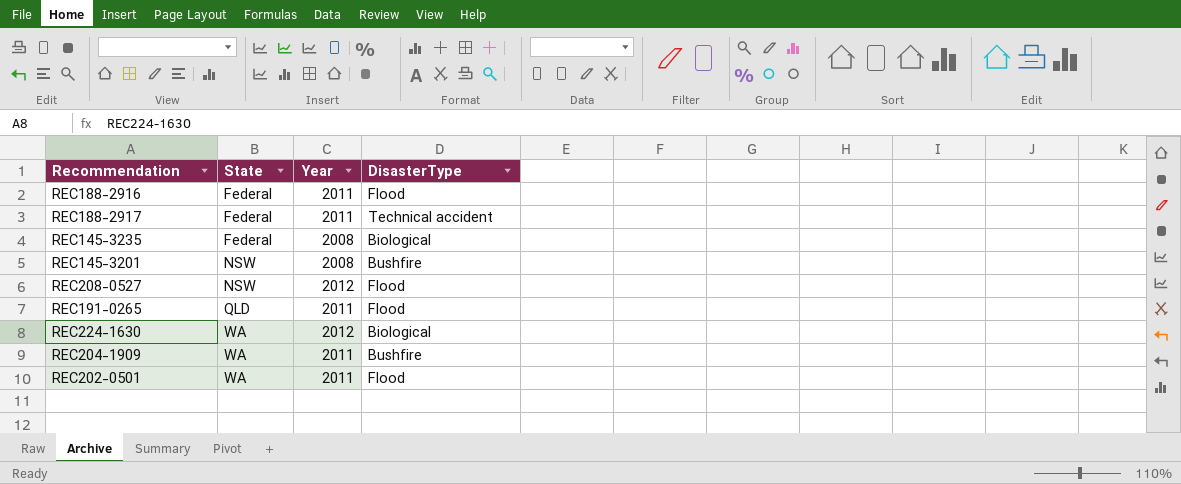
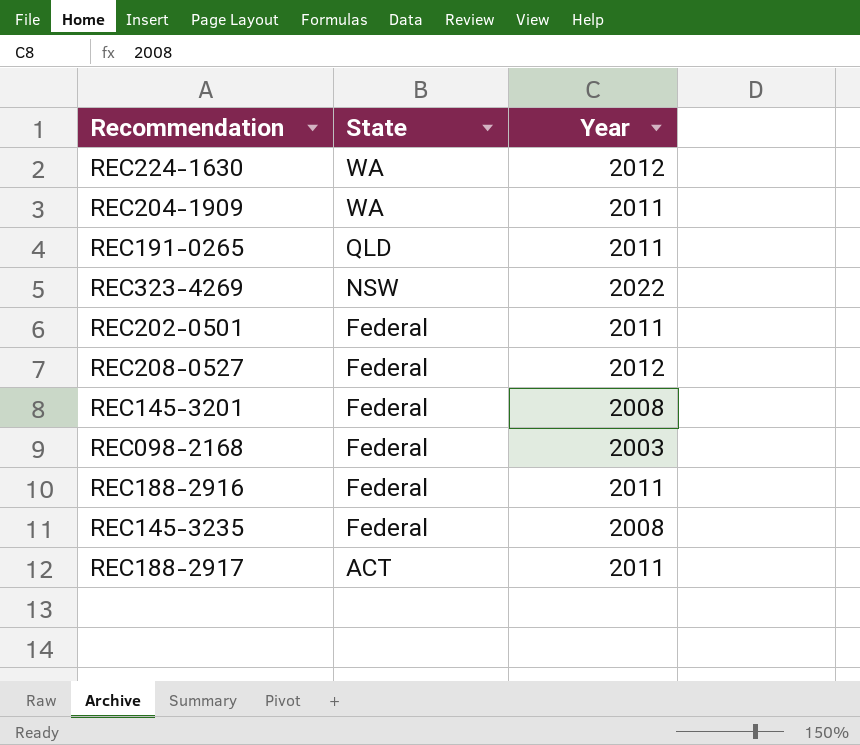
row order: State ascending -> State descending
column DisasterType | position: 4 -> none
row REC323-4269: none -> NSW | 2022
REC202-0501 | State: WA -> Federal
REC208-0527 | State: NSW -> Federal
REC145-3201 | State: NSW -> Federal
row REC098-2168: none -> Federal | 2003
REC188-2917 | State: Federal -> ACT

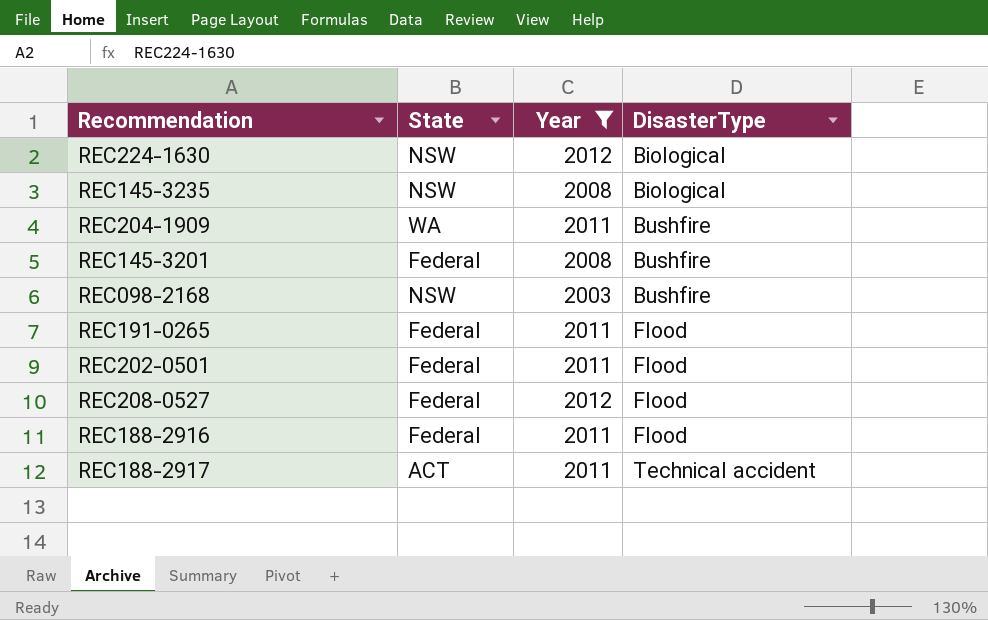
filter: none -> Year != 2022
row order: State descending -> DisasterType ascending
column DisasterType | position: none -> 4
REC224-1630 | State: WA -> NSW
REC145-3235 | State: Federal -> NSW
REC098-2168 | State: Federal -> NSW
REC191-0265 | State: QLD -> Federal

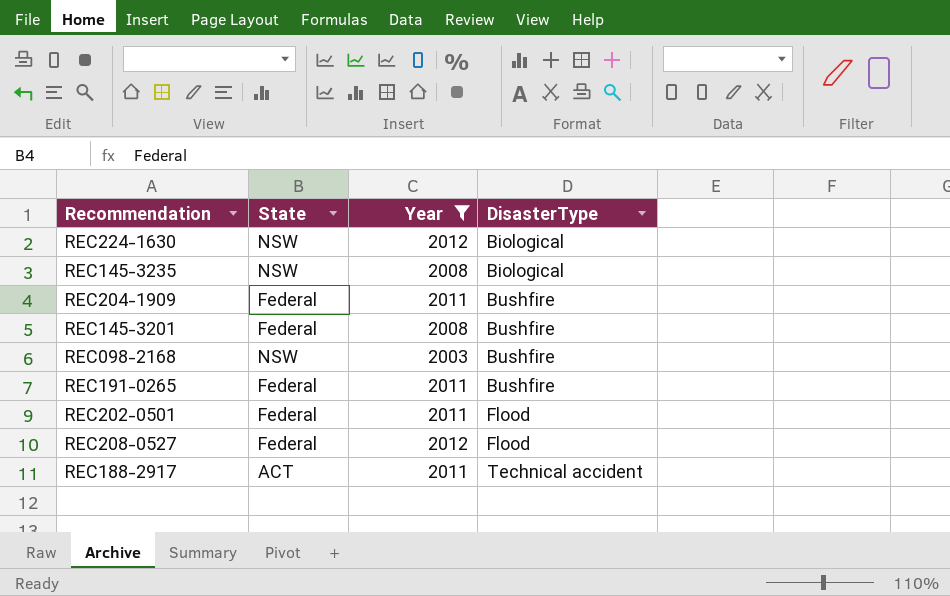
row REC188-2916: Federal | 2011 | Flood -> none
REC204-1909 | State: WA -> Federal
REC191-0265 | DisasterType: Flood -> Bushfire

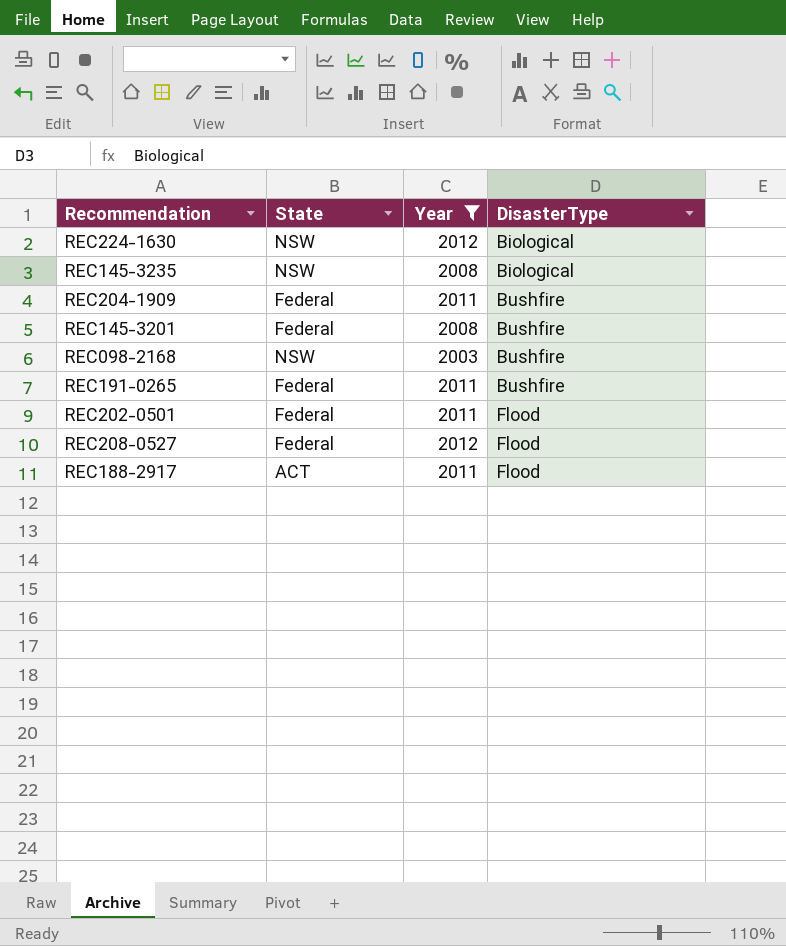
REC188-2917 | DisasterType: Technical accident -> Flood

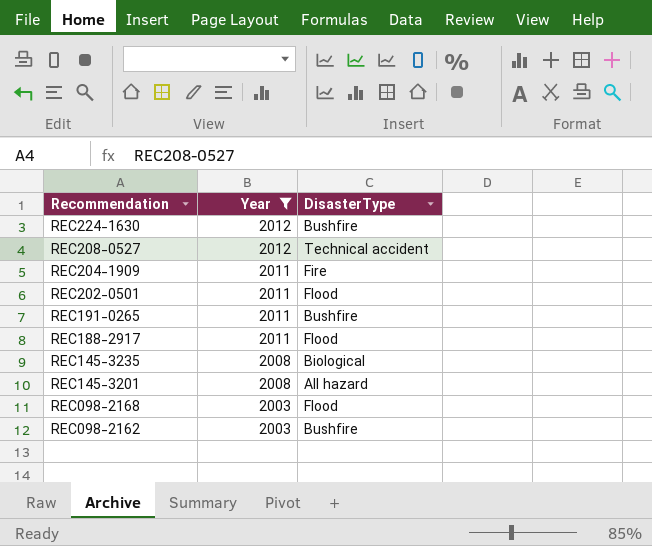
row order: DisasterType ascending -> Recommendation descending
column State | position: 2 -> none
REC224-1630 | DisasterType: Biological -> Bushfire
REC208-0527 | DisasterType: Flood -> Technical accident
REC204-1909 | DisasterType: Bushfire -> Fire
REC145-3201 | DisasterType: Bushfire -> All hazard
REC098-2168 | DisasterType: Bushfire -> Flood
row REC098-2162: none -> 2003 | Bushfire

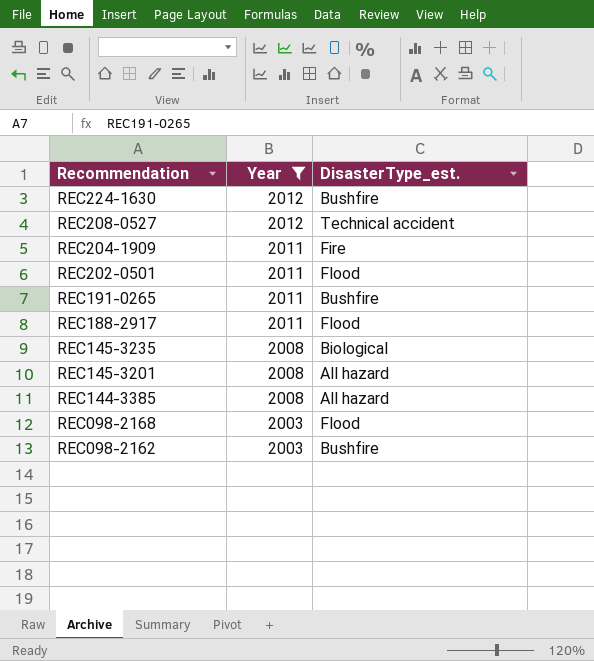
column name: DisasterType -> DisasterType_est.
row REC144-3385: none -> 2008 | All hazard

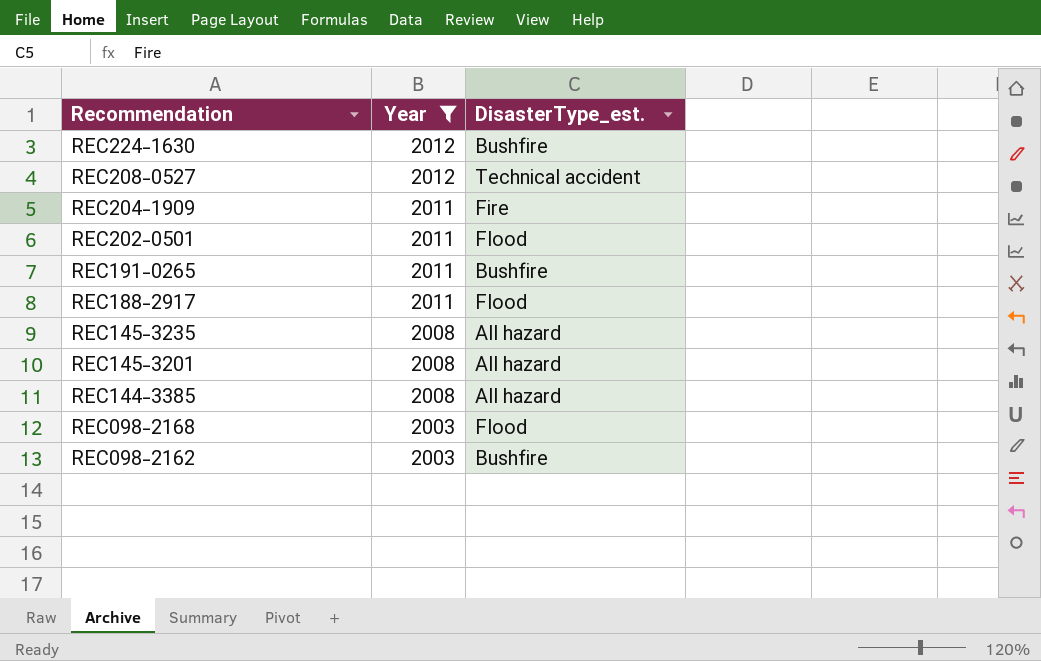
REC145-3235 | DisasterType_est.: Biological -> All hazard

